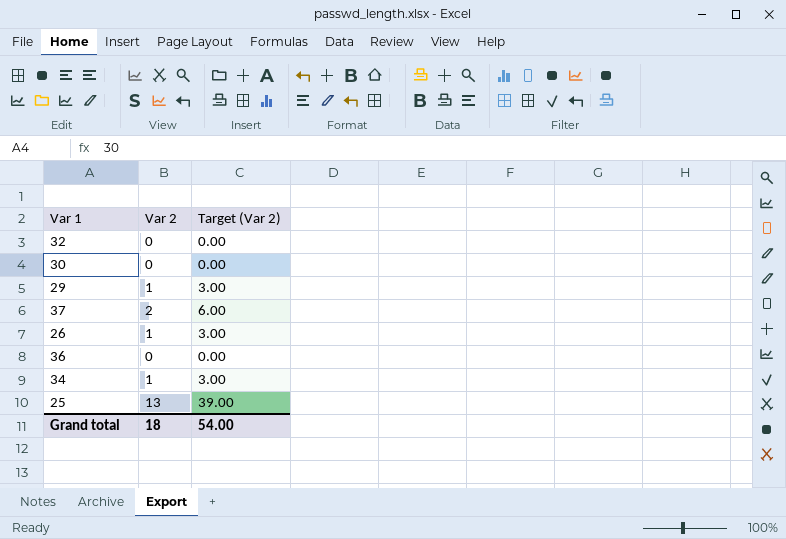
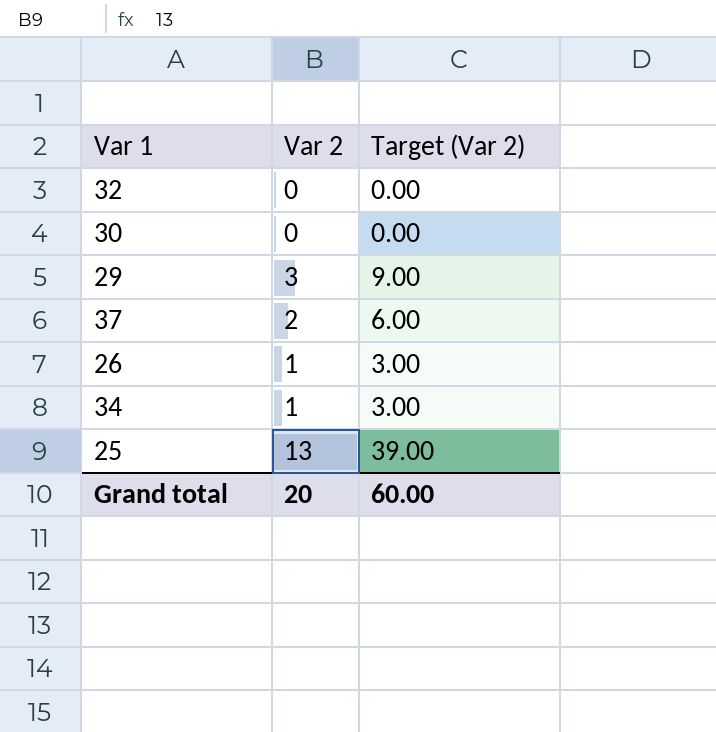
row 36: 0 | 0.00 -> none
29 | Var 2: 1 -> 3
29 | Target (Var 2): 3.00 -> 9.00
Grand total | Var 2: 18 -> 20
Grand total | Target (Var 2): 54.00 -> 60.00

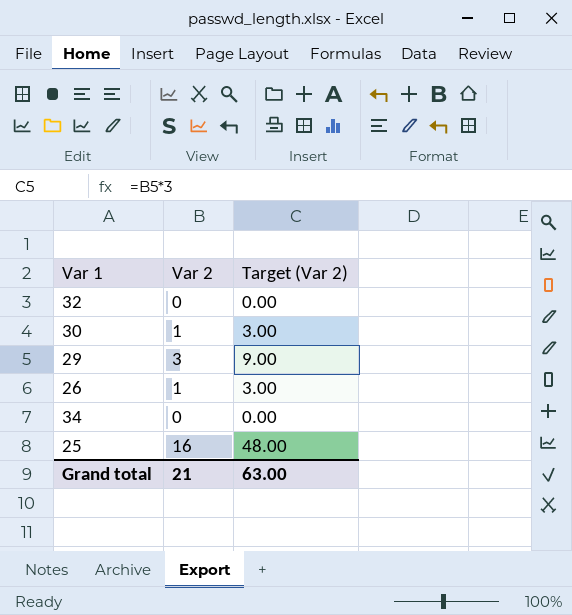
row 37: 2 | 6.00 -> none
30 | Var 2: 0 -> 1
30 | Target (Var 2): 0.00 -> 3.00
34 | Var 2: 1 -> 0
34 | Target (Var 2): 3.00 -> 0.00
25 | Var 2: 13 -> 16
25 | Target (Var 2): 39.00 -> 48.00
Grand total | Var 2: 20 -> 21
Grand total | Target (Var 2): 60.00 -> 63.00

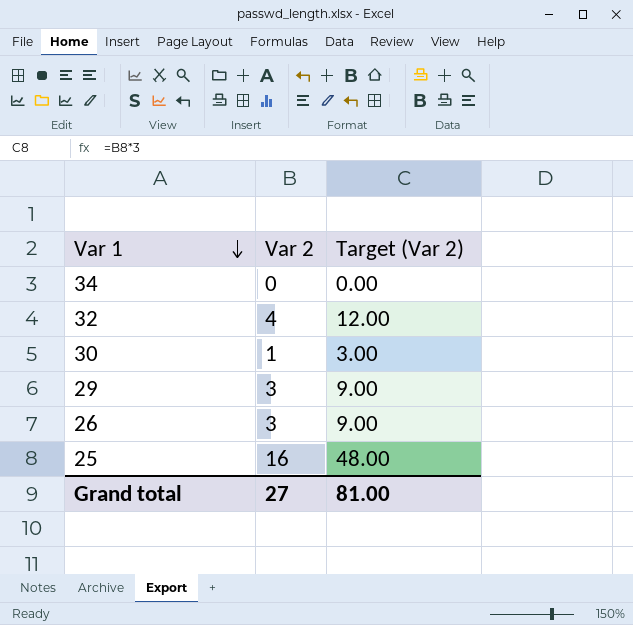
row order: none -> Var 1 descending
32 | Var 2: 0 -> 4
32 | Target (Var 2): 0.00 -> 12.00
26 | Var 2: 1 -> 3
26 | Target (Var 2): 3.00 -> 9.00
Grand total | Var 2: 21 -> 27
Grand total | Target (Var 2): 63.00 -> 81.00

